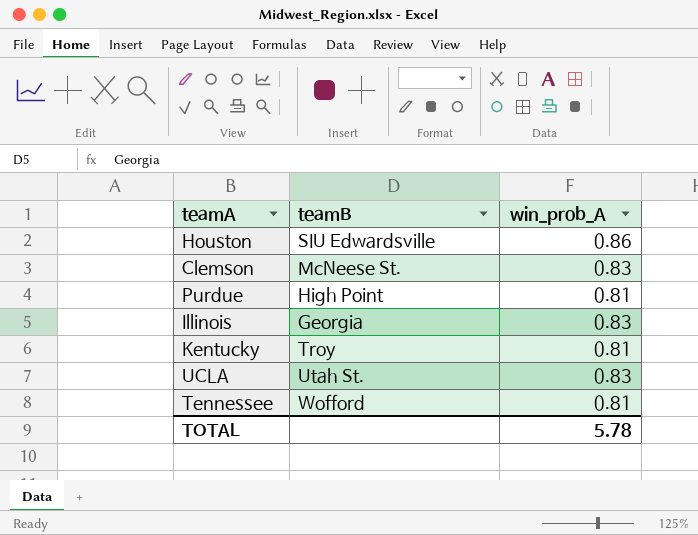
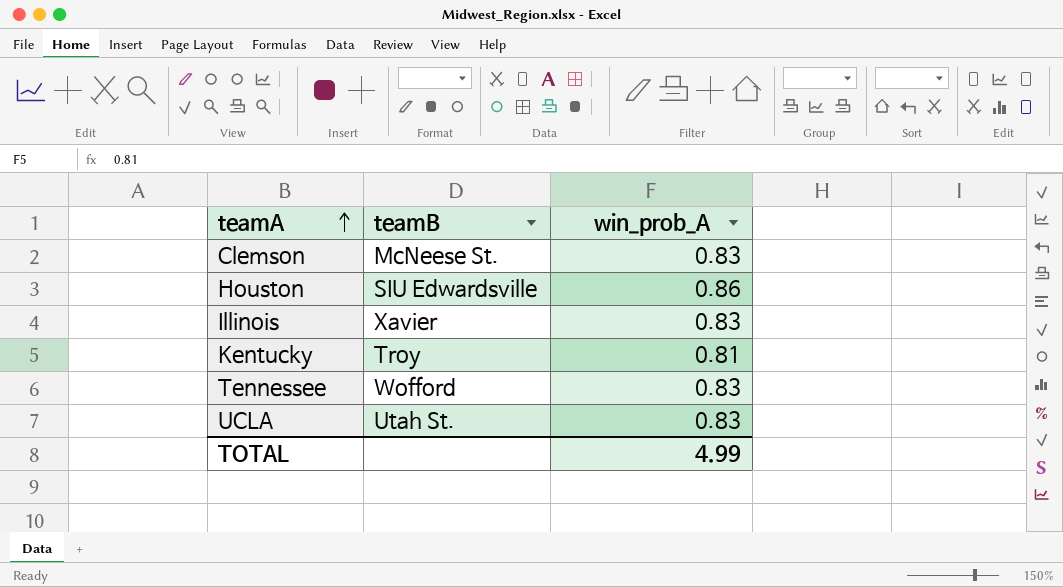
row order: none -> teamA ascending
row Purdue: High Point | 0.81 -> none
Illinois | teamB: Georgia -> Xavier
Tennessee | win_prob_A: 0.81 -> 0.83
TOTAL | win_prob_A: 5.78 -> 4.99

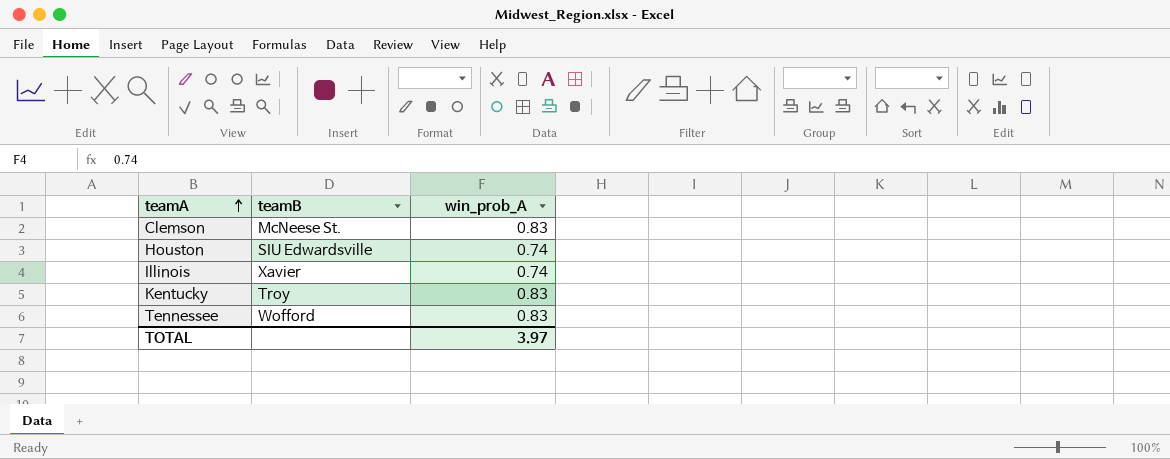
row UCLA: Utah St. | 0.83 -> none
Houston | win_prob_A: 0.86 -> 0.74
Illinois | win_prob_A: 0.83 -> 0.74
Kentucky | win_prob_A: 0.81 -> 0.83
TOTAL | win_prob_A: 4.99 -> 3.97

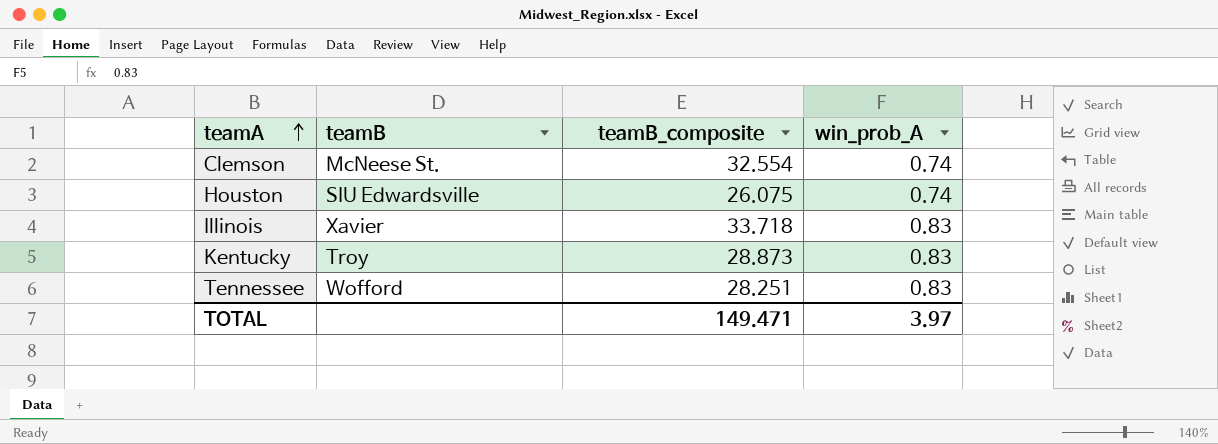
column teamB_composite | position: none -> 3
Clemson | win_prob_A: 0.83 -> 0.74
Illinois | win_prob_A: 0.74 -> 0.83

